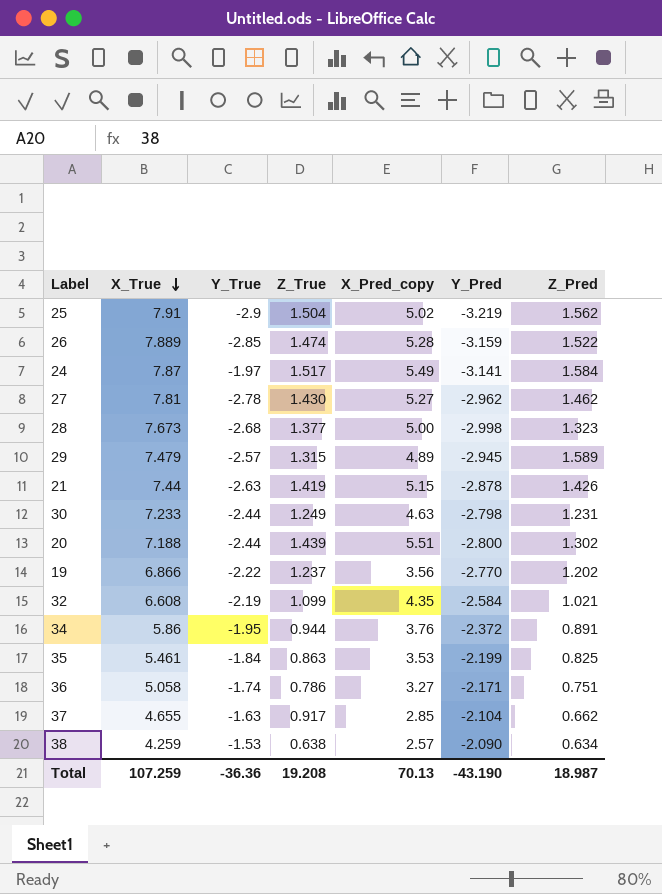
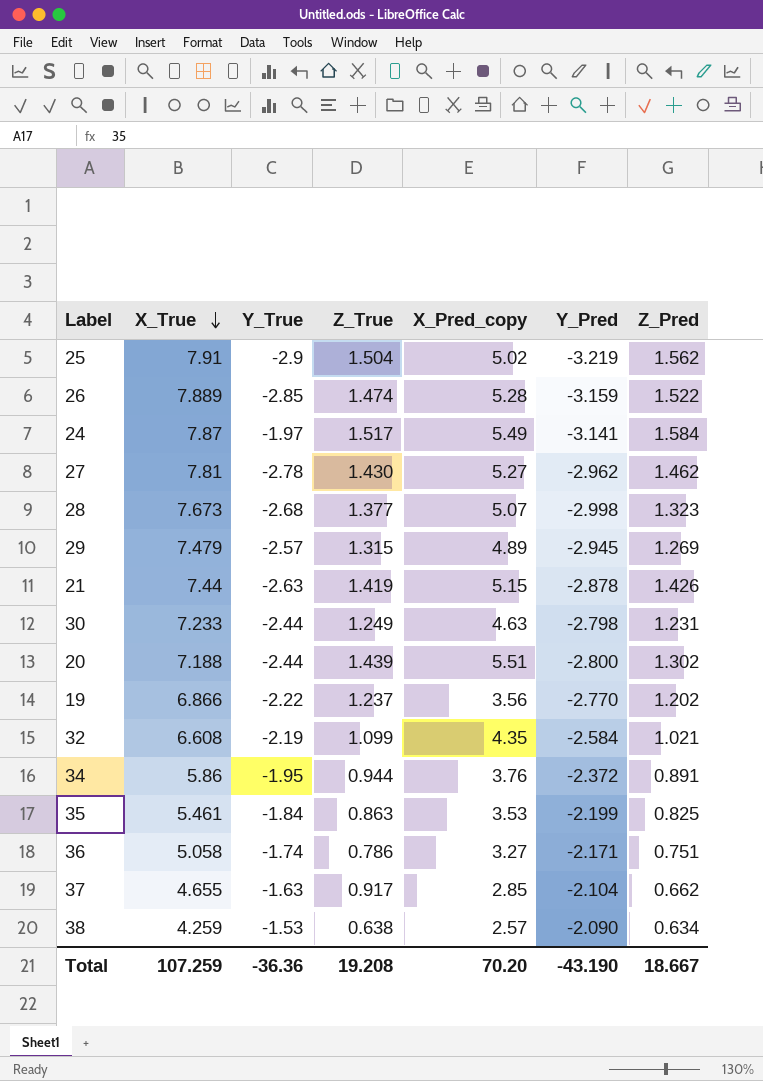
28 | X_Pred_copy: 5.00 -> 5.07
29 | Z_Pred: 1.589 -> 1.269
Total | X_Pred_copy: 70.13 -> 70.20
Total | Z_Pred: 18.987 -> 18.667

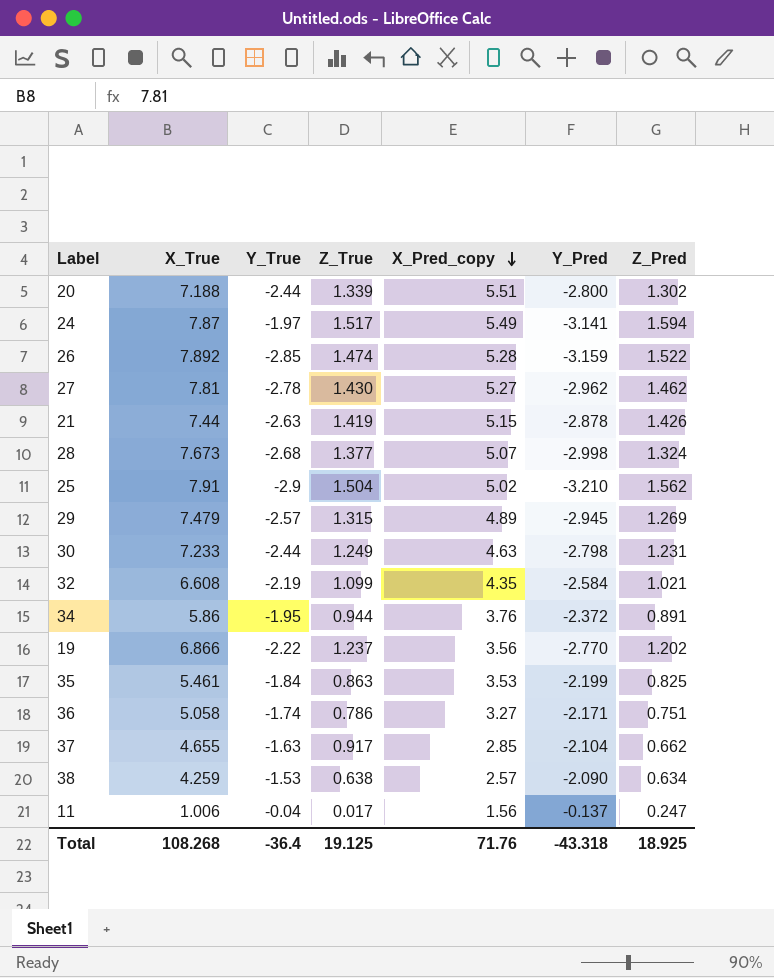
row order: X_True descending -> X_Pred_copy descending
20 | Z_True: 1.439 -> 1.339
24 | Z_Pred: 1.584 -> 1.594
26 | X_True: 7.889 -> 7.892
28 | Z_Pred: 1.323 -> 1.324
25 | Y_Pred: -3.219 -> -3.210
row 11: none -> 1.006 | -0.04 | 0.017 | 1.56 | -0.137 | 0.247
Total | X_True: 107.259 -> 108.268
Total | Y_True: -36.36 -> -36.4
Total | Z_True: 19.208 -> 19.125
Total | X_Pred_copy: 70.20 -> 71.76
Total | Y_Pred: -43.190 -> -43.318
Total | Z_Pred: 18.667 -> 18.925

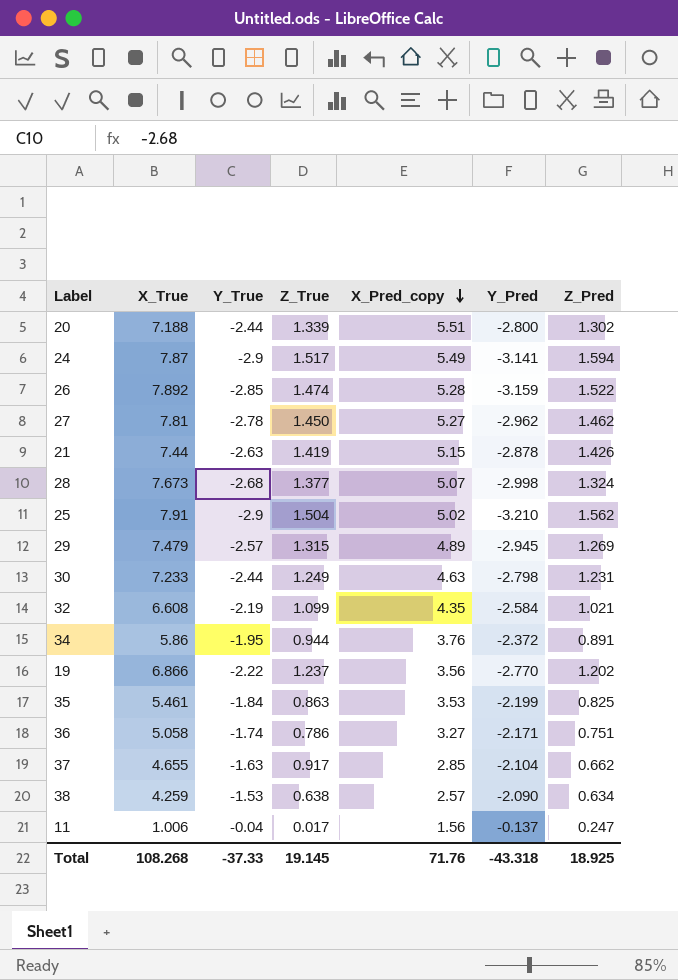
24 | Y_True: -1.97 -> -2.9
27 | Z_True: 1.430 -> 1.450
Total | Y_True: -36.4 -> -37.33
Total | Z_True: 19.125 -> 19.145

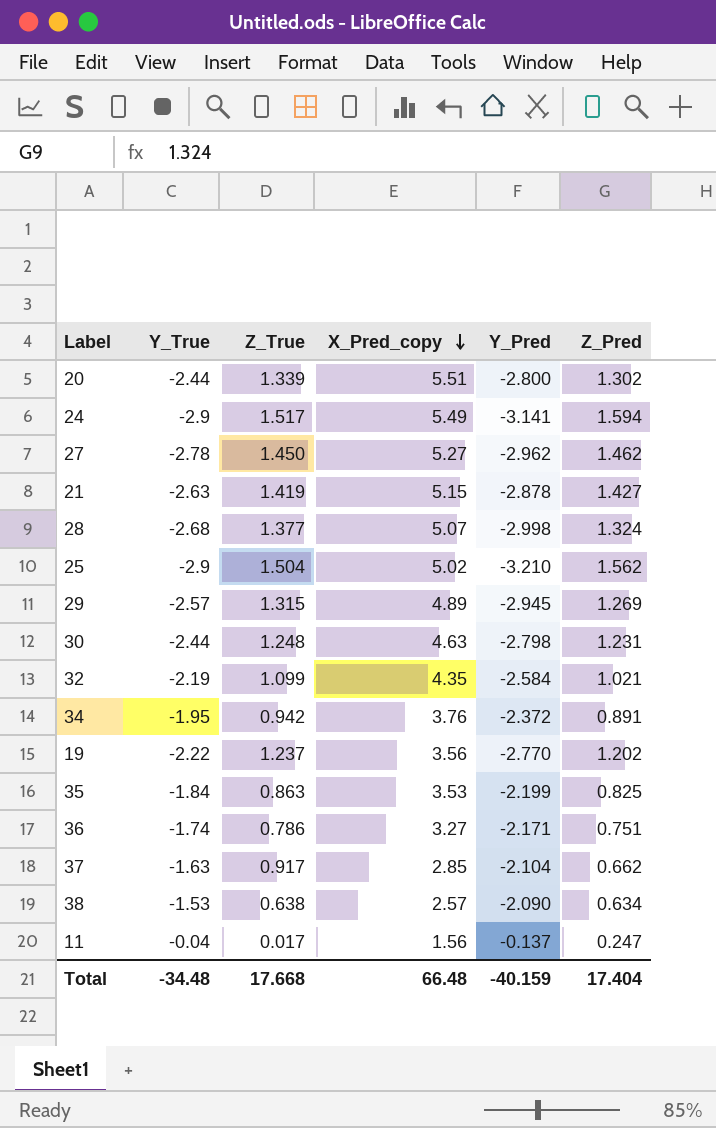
column X_True | position: 2 -> none
row 26: 7.892 | -2.85 | 1.474 | 5.28 | -3.159 | 1.522 -> none
21 | Z_Pred: 1.426 -> 1.427
30 | Z_True: 1.249 -> 1.248
34 | Z_True: 0.944 -> 0.942
Total | Y_True: -37.33 -> -34.48
Total | Z_True: 19.145 -> 17.668
Total | X_Pred_copy: 71.76 -> 66.48
Total | Y_Pred: -43.318 -> -40.159
Total | Z_Pred: 18.925 -> 17.404

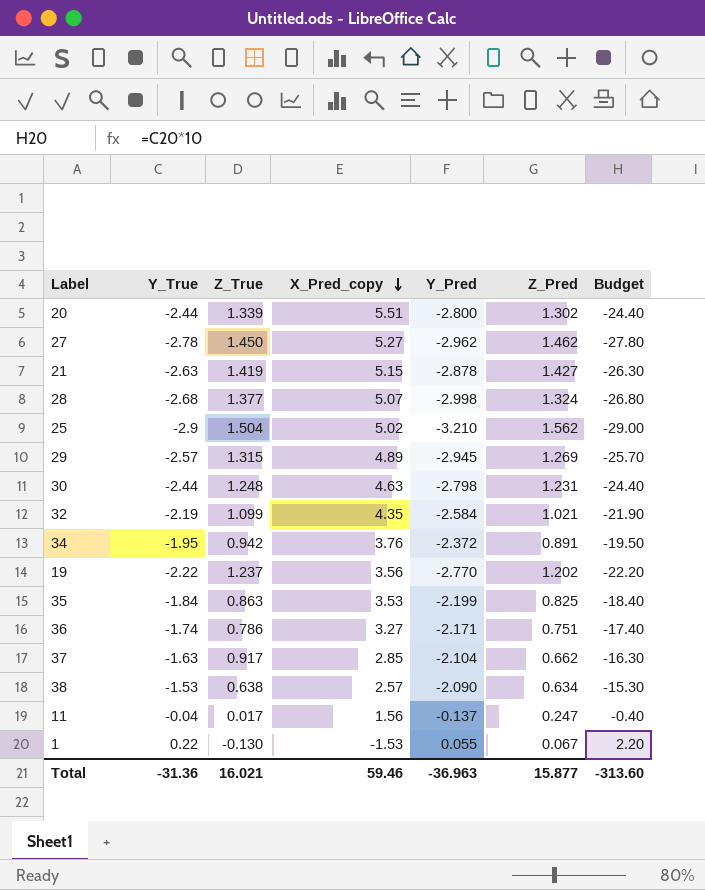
column Budget | formula: none -> [Y_True] * 10
row 24: -2.9 | 1.517 | 5.49 | -3.141 | 1.594 -> none
row 1: none -> 0.22 | -0.130 | -1.53 | 0.055 | 0.067 | 2.20
Total | Y_True: -34.48 -> -31.36
Total | Z_True: 17.668 -> 16.021
Total | X_Pred_copy: 66.48 -> 59.46
Total | Y_Pred: -40.159 -> -36.963
Total | Z_Pred: 17.404 -> 15.877

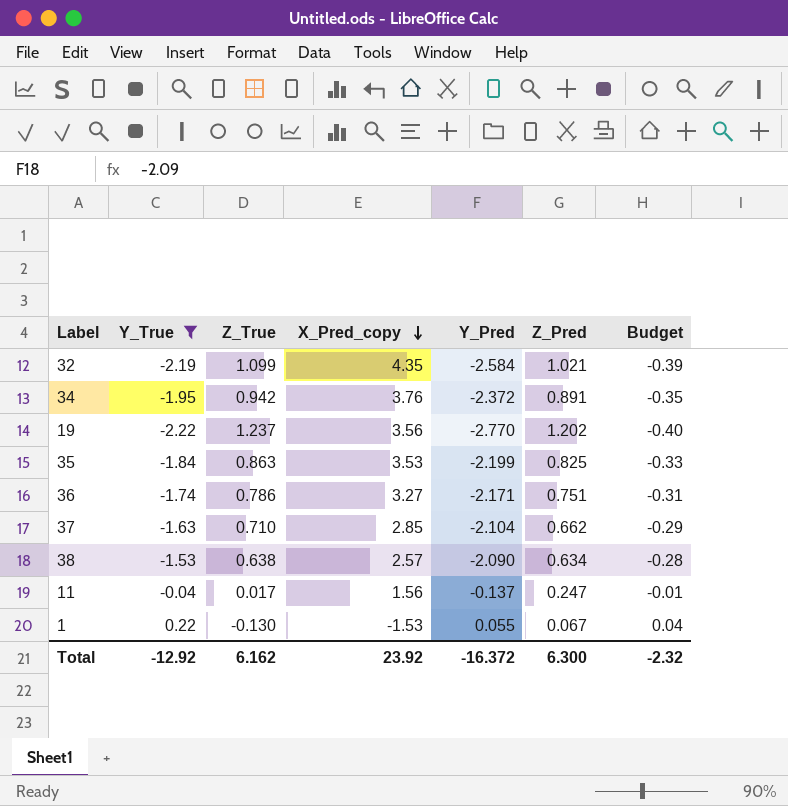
filter: none -> Y_True >= -2.22
column Budget | formula: [Y_True] * 10 -> [Y_True] * 0.18
37 | Z_True: 0.917 -> 0.710
Total | Y_True: -31.36 -> -12.92
Total | Z_True: 16.021 -> 6.162
Total | X_Pred_copy: 59.46 -> 23.92
Total | Y_Pred: -36.963 -> -16.372
Total | Z_Pred: 15.877 -> 6.300
Total | Budget: -313.60 -> -2.32

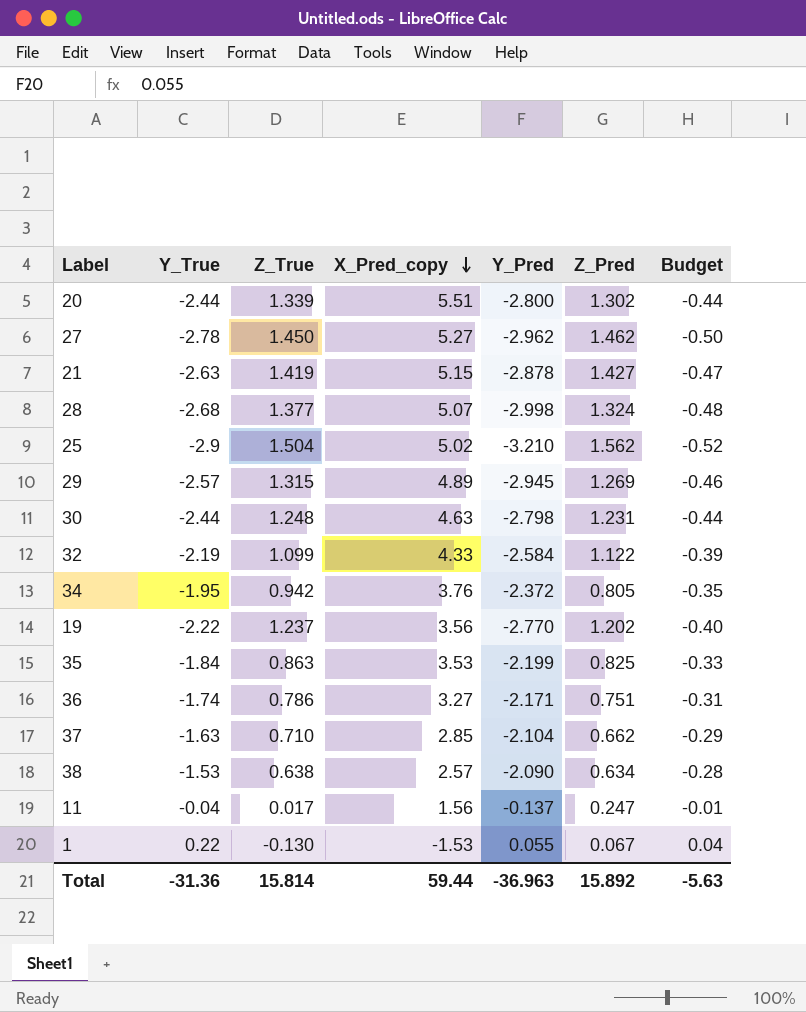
filter: Y_True >= -2.22 -> none
32 | X_Pred_copy: 4.35 -> 4.33
32 | Z_Pred: 1.021 -> 1.122
34 | Z_Pred: 0.891 -> 0.805
Total | Y_True: -12.92 -> -31.36
Total | Z_True: 6.162 -> 15.814
Total | X_Pred_copy: 23.92 -> 59.44
Total | Y_Pred: -16.372 -> -36.963
Total | Z_Pred: 6.300 -> 15.892
Total | Budget: -2.32 -> -5.63

